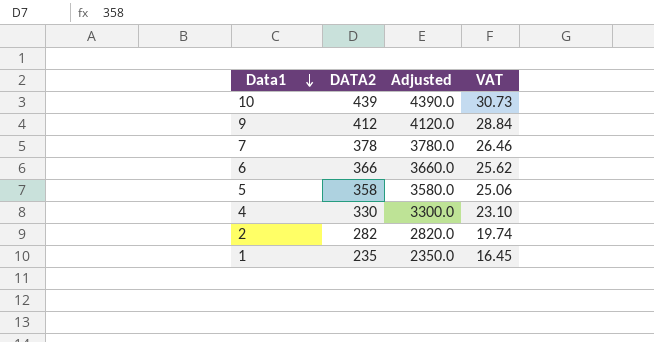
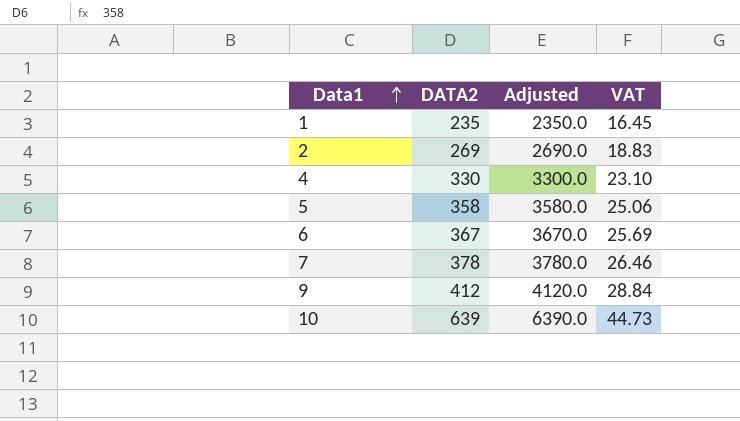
row order: Data1 descending -> Data1 ascending
2 | DATA2: 282 -> 269
2 | Adjusted: 2820.0 -> 2690.0
2 | VAT: 19.74 -> 18.83
6 | DATA2: 366 -> 367
6 | Adjusted: 3660.0 -> 3670.0
6 | VAT: 25.62 -> 25.69
10 | DATA2: 439 -> 639
10 | Adjusted: 4390.0 -> 6390.0
10 | VAT: 30.73 -> 44.73

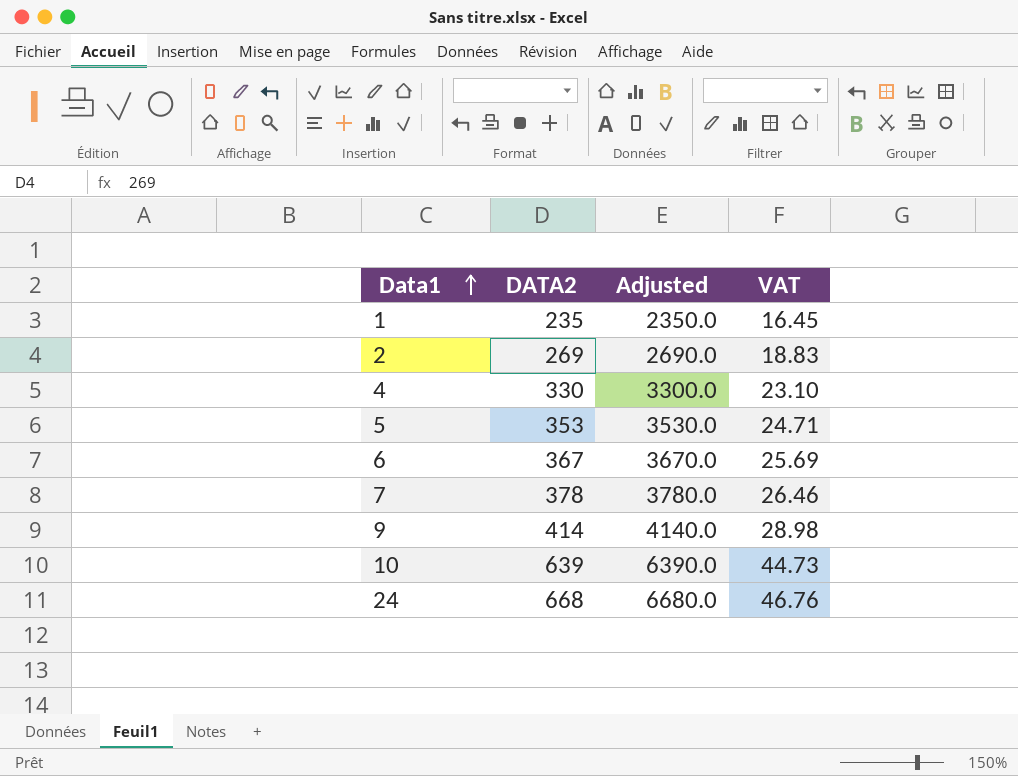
5 | DATA2: 358 -> 353
5 | Adjusted: 3580.0 -> 3530.0
5 | VAT: 25.06 -> 24.71
9 | DATA2: 412 -> 414
9 | Adjusted: 4120.0 -> 4140.0
9 | VAT: 28.84 -> 28.98
row 24: none -> 668 | 6680.0 | 46.76

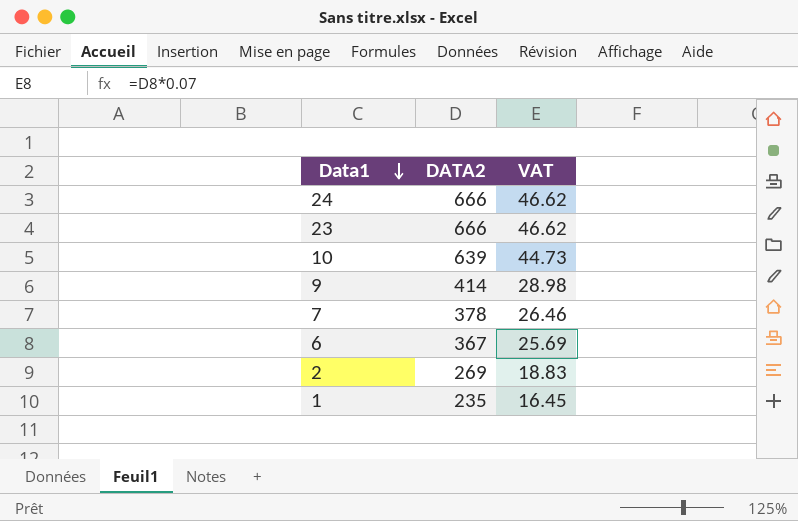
row order: Data1 ascending -> Data1 descending
column Adjusted | formula: [DATA2] * 10 -> none
row 4: 330 | 3300.0 | 23.10 -> none
row 5: 353 | 3530.0 | 24.71 -> none
24 | DATA2: 668 -> 666
24 | VAT: 46.76 -> 46.62
row 23: none -> 666 | 46.62

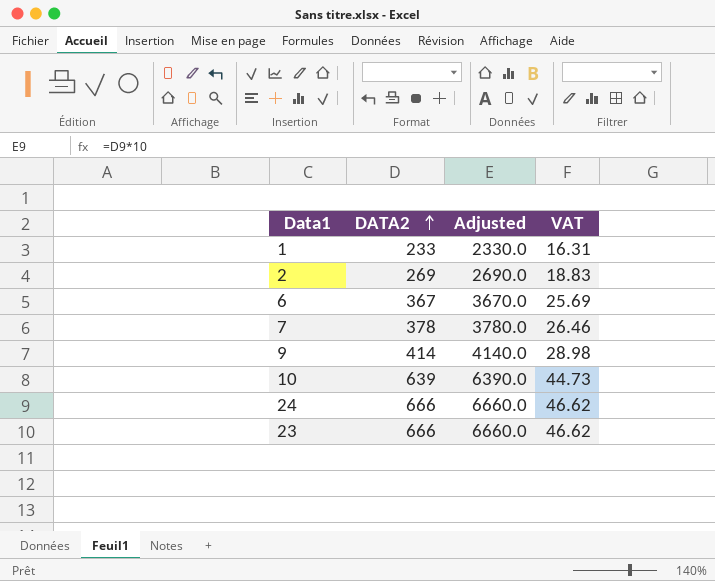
row order: Data1 descending -> DATA2 ascending
column Adjusted | formula: none -> [DATA2] * 10
1 | DATA2: 235 -> 233
1 | VAT: 16.45 -> 16.31

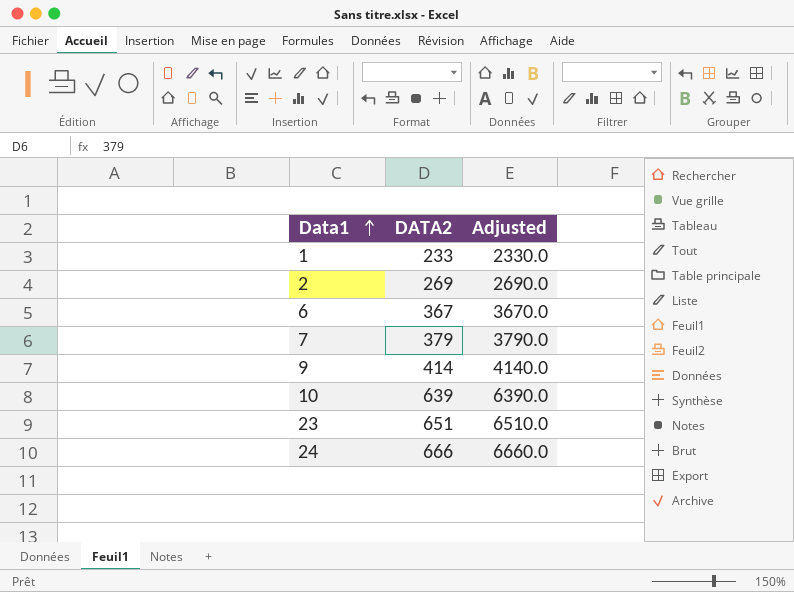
row order: DATA2 ascending -> Data1 ascending
column VAT | formula: [DATA2] * 0.07 -> none
7 | DATA2: 378 -> 379
7 | Adjusted: 3780.0 -> 3790.0
23 | DATA2: 666 -> 651
23 | Adjusted: 6660.0 -> 6510.0

